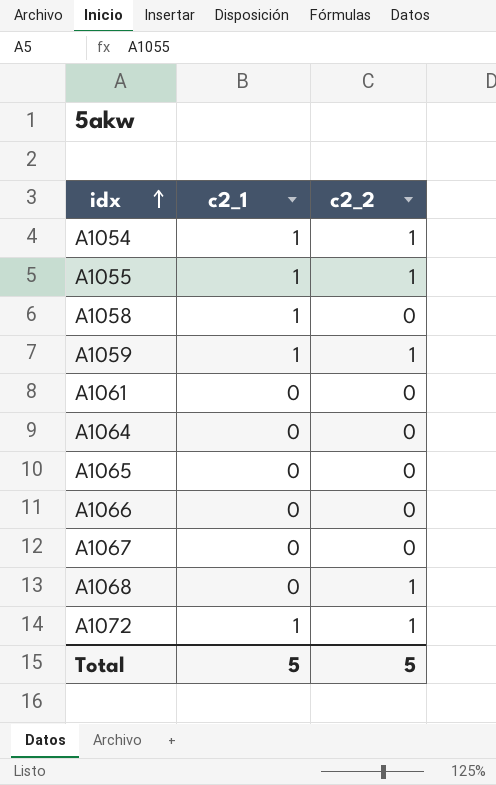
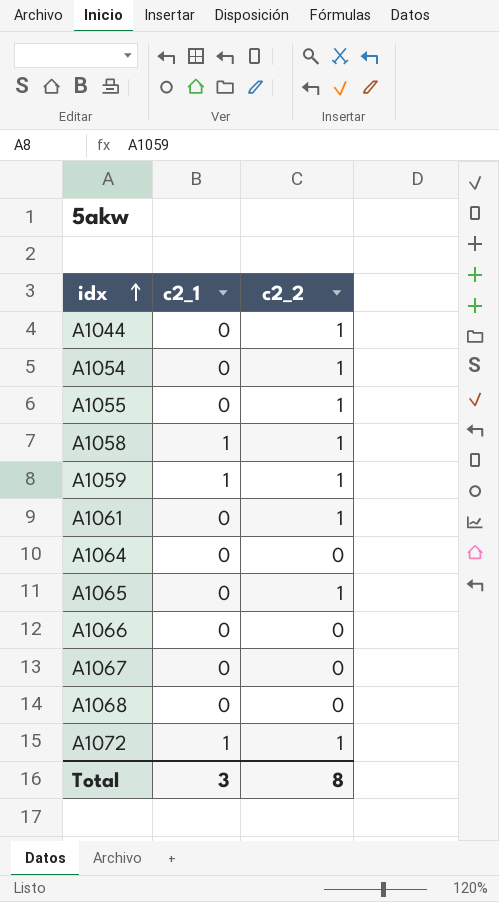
row A1044: none -> 0 | 1
A1054 | c2_1: 1 -> 0
A1055 | c2_1: 1 -> 0
A1058 | c2_2: 0 -> 1
A1061 | c2_2: 0 -> 1
A1065 | c2_2: 0 -> 1
A1068 | c2_2: 1 -> 0
Total | c2_1: 5 -> 3
Total | c2_2: 5 -> 8

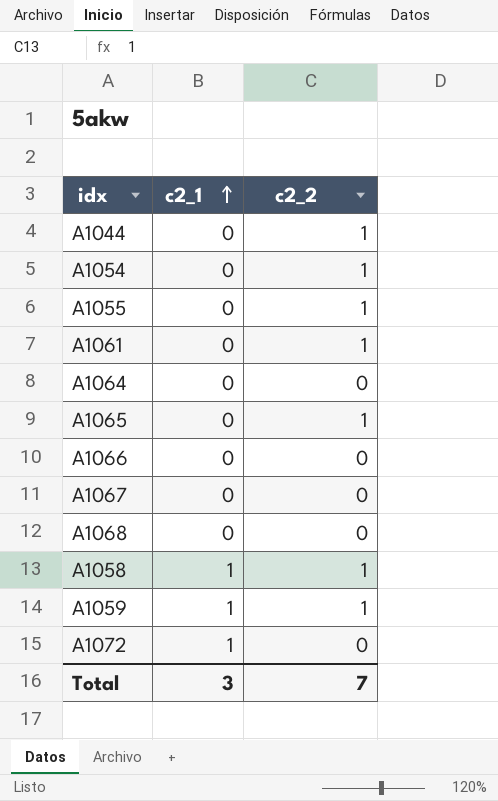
row order: idx ascending -> c2_1 ascending
A1072 | c2_2: 1 -> 0
Total | c2_2: 8 -> 7

